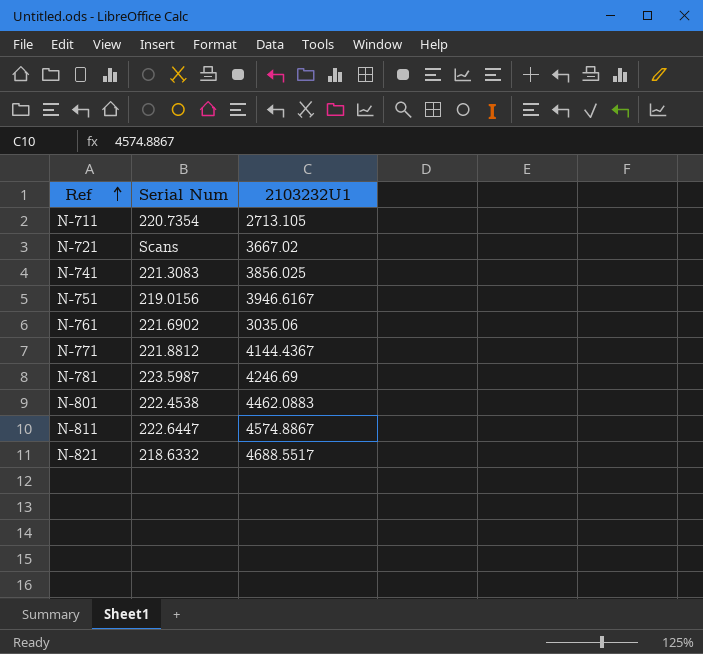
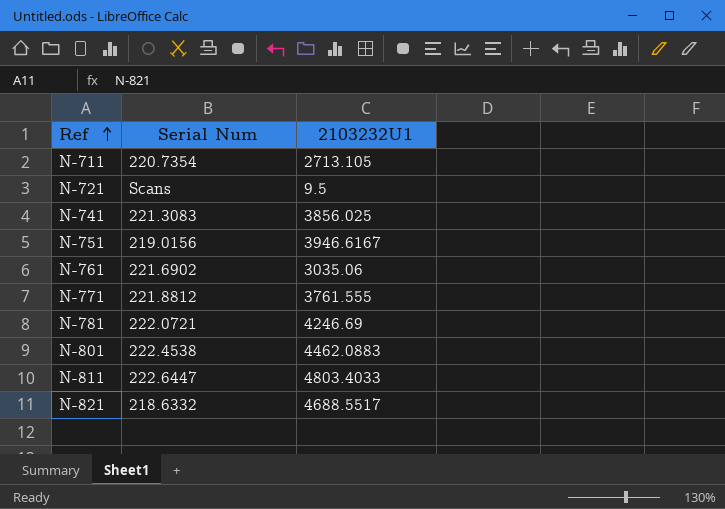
N-721 | 2103232U1: 3667.02 -> 9.5
N-771 | 2103232U1: 4144.4367 -> 3761.555
N-781 | Serial Num: 223.5987 -> 222.0721
N-811 | 2103232U1: 4574.8867 -> 4803.4033

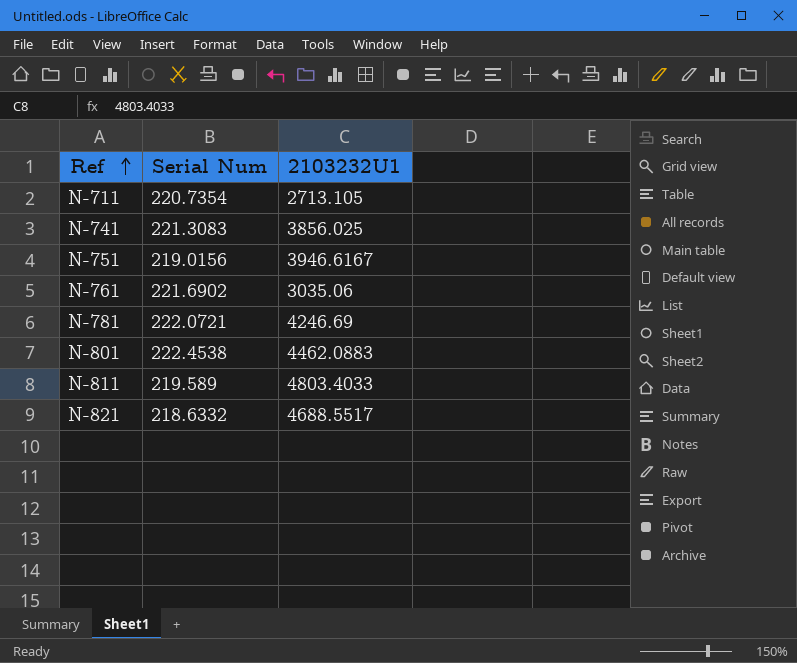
row N-721: Scans | 9.5 -> none
row N-771: 221.8812 | 3761.555 -> none
N-811 | Serial Num: 222.6447 -> 219.589

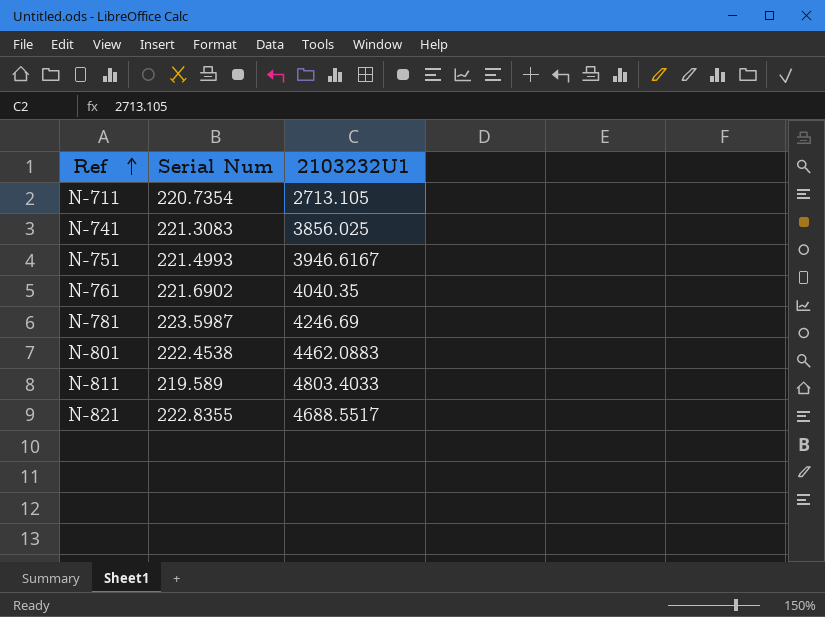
N-751 | Serial Num: 219.0156 -> 221.4993
N-761 | 2103232U1: 3035.06 -> 4040.35
N-781 | Serial Num: 222.0721 -> 223.5987
N-821 | Serial Num: 218.6332 -> 222.8355

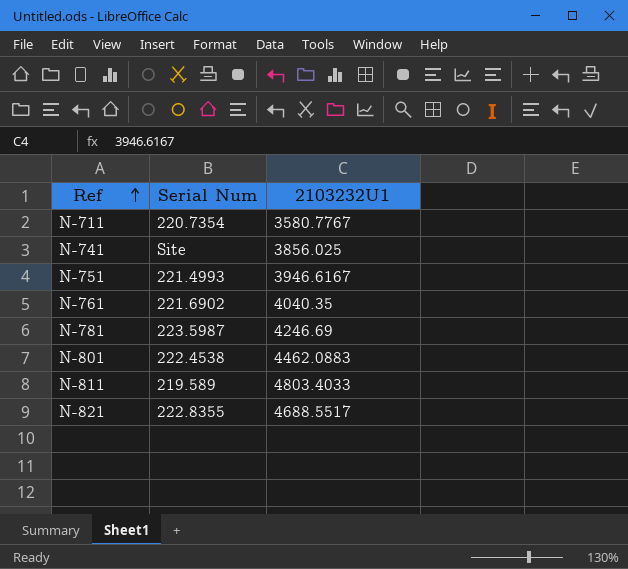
N-711 | 2103232U1: 2713.105 -> 3580.7767
N-741 | Serial Num: 221.3083 -> Site

